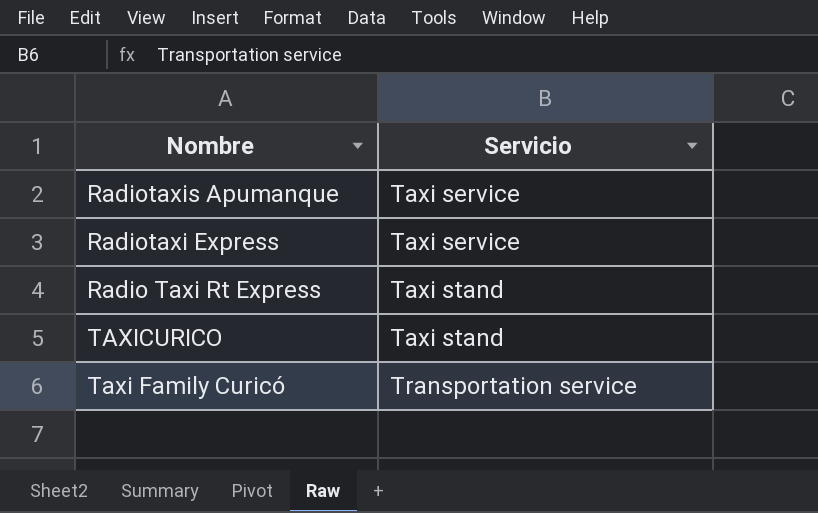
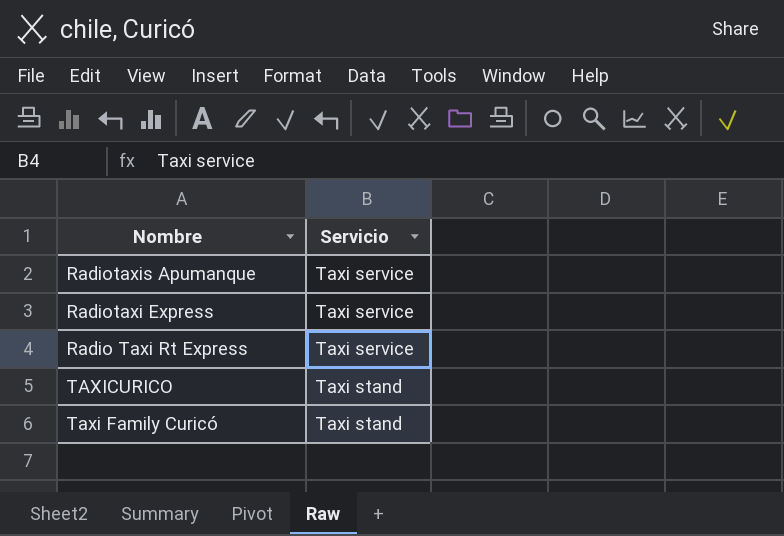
Radio Taxi Rt Express | Servicio: Taxi stand -> Taxi service
Taxi Family Curicó | Servicio: Transportation service -> Taxi stand

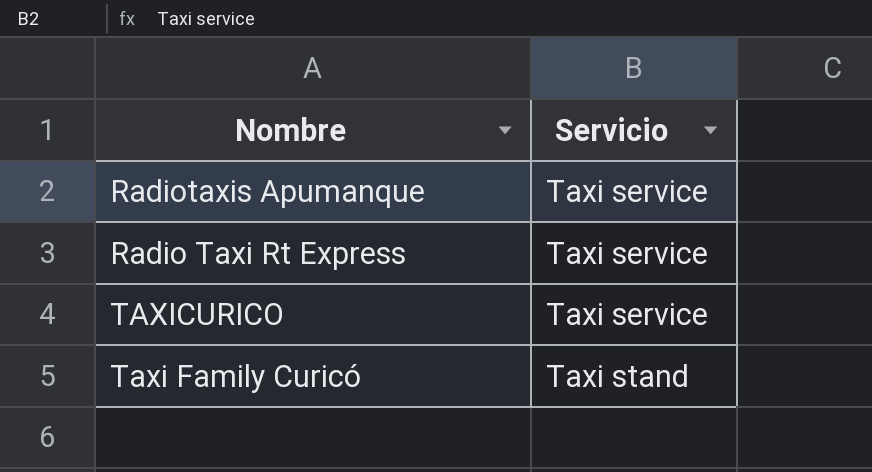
row Radiotaxi Express: Taxi service -> none
TAXICURICO | Servicio: Taxi stand -> Taxi service

